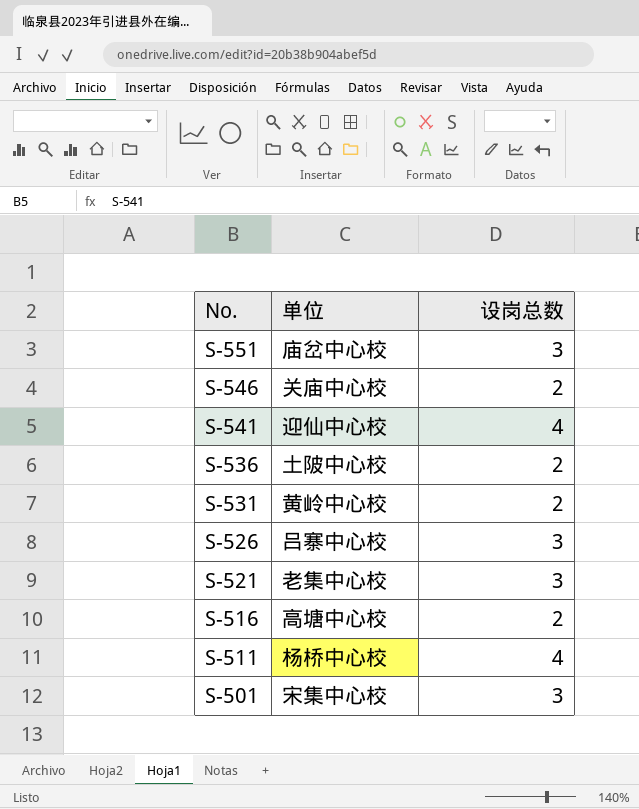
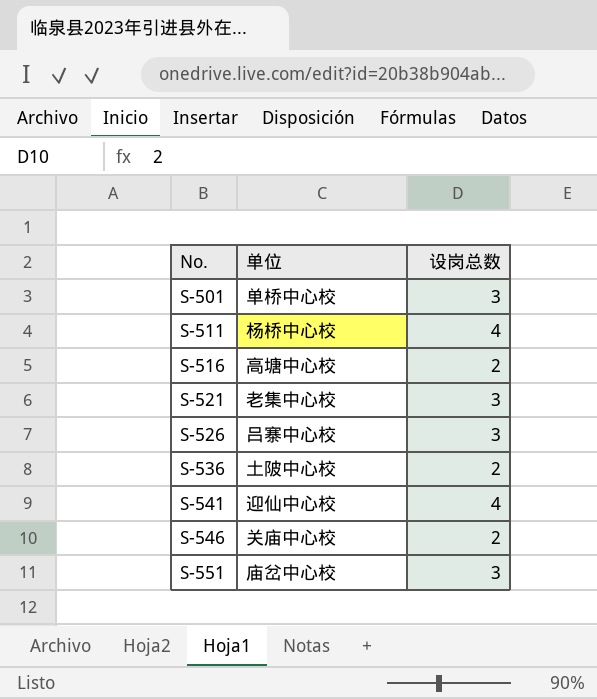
row order: No. descending -> No. ascending
row S-531: 黄岭中心校 | 2 -> none
S-501 | 单位: 宋集中心校 -> 单桥中心校

